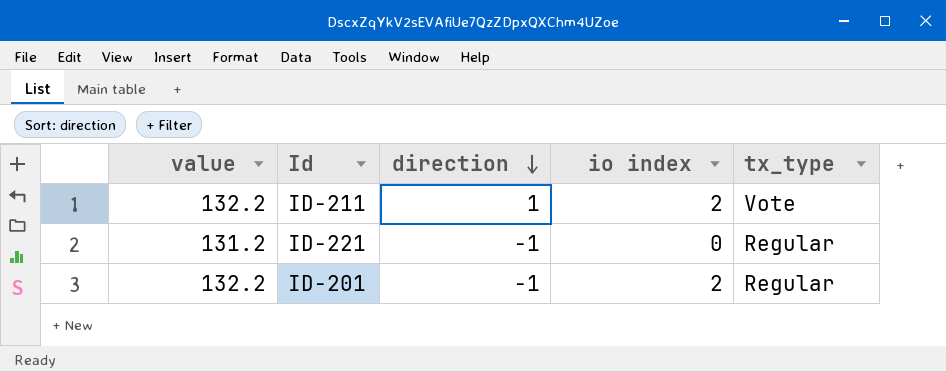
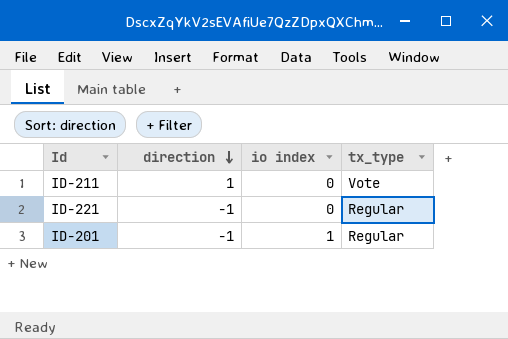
column value | position: 1 -> none
ID-211 | io index: 2 -> 0
ID-201 | io index: 2 -> 1

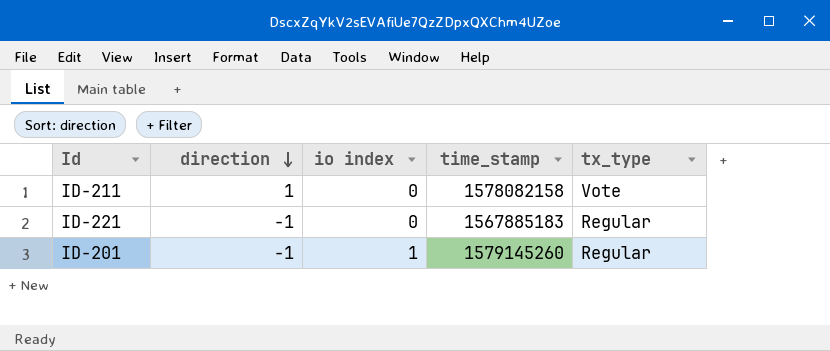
column time_stamp | position: none -> 4

